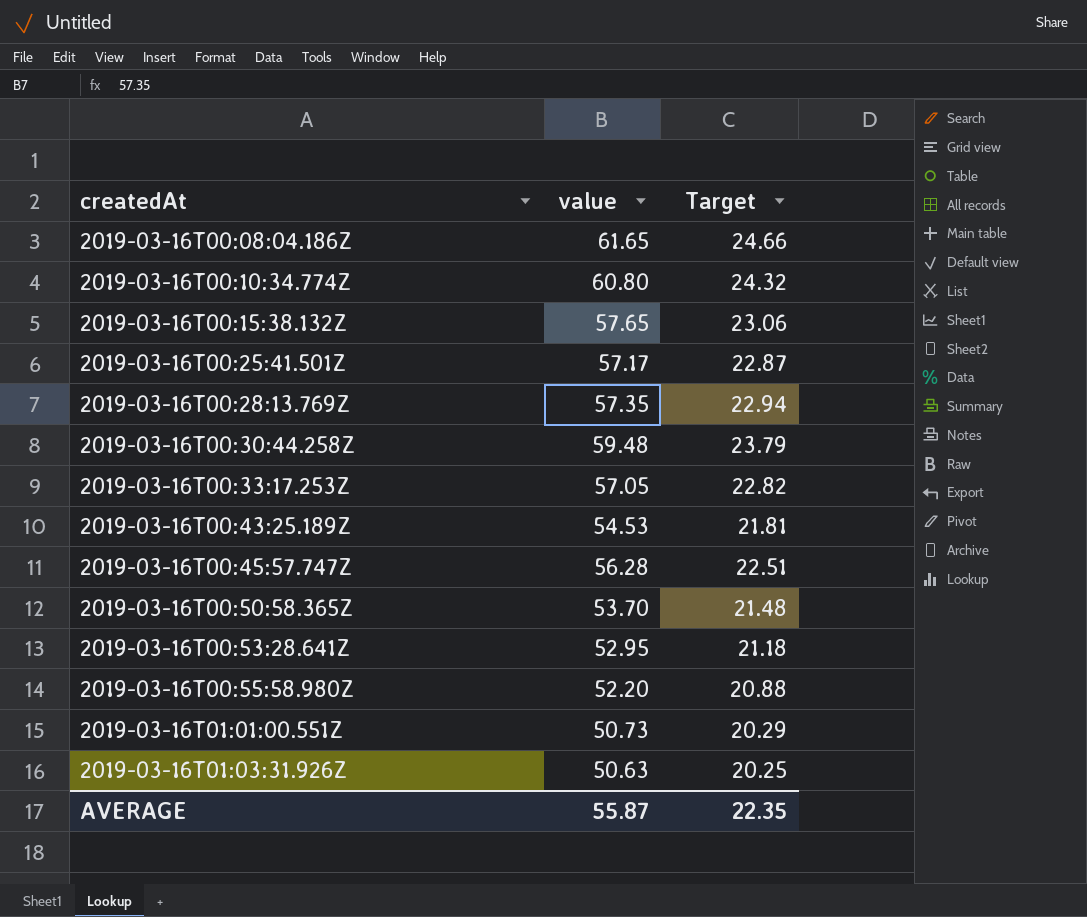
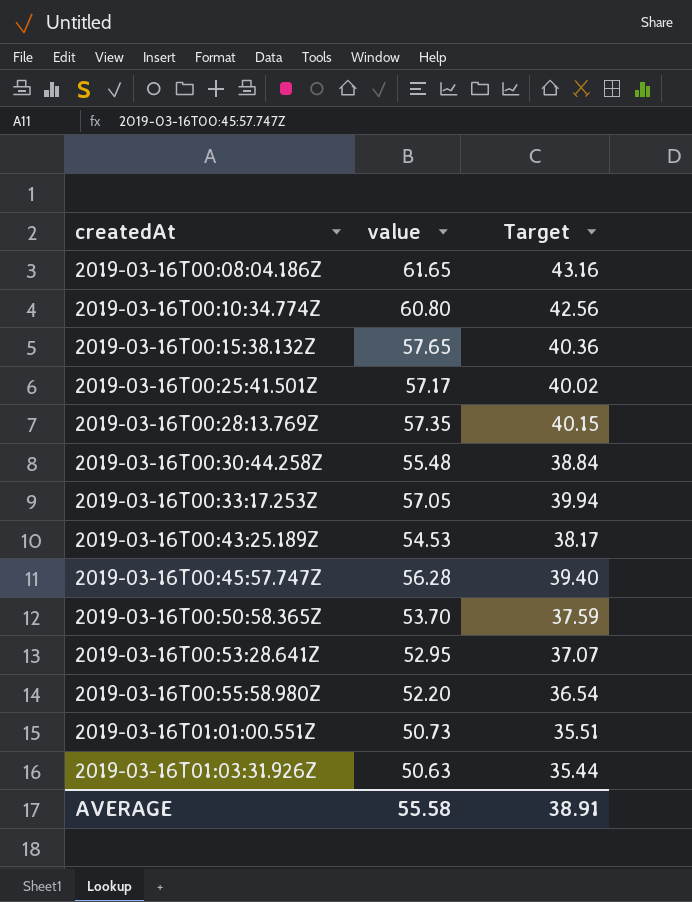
column Target | formula: [value] * 0.4 -> [value] * 0.7
2019-03-16T00:30:44.258Z | value: 59.48 -> 55.48
AVERAGE | value: 55.87 -> 55.58
AVERAGE | Target: 22.35 -> 38.91

